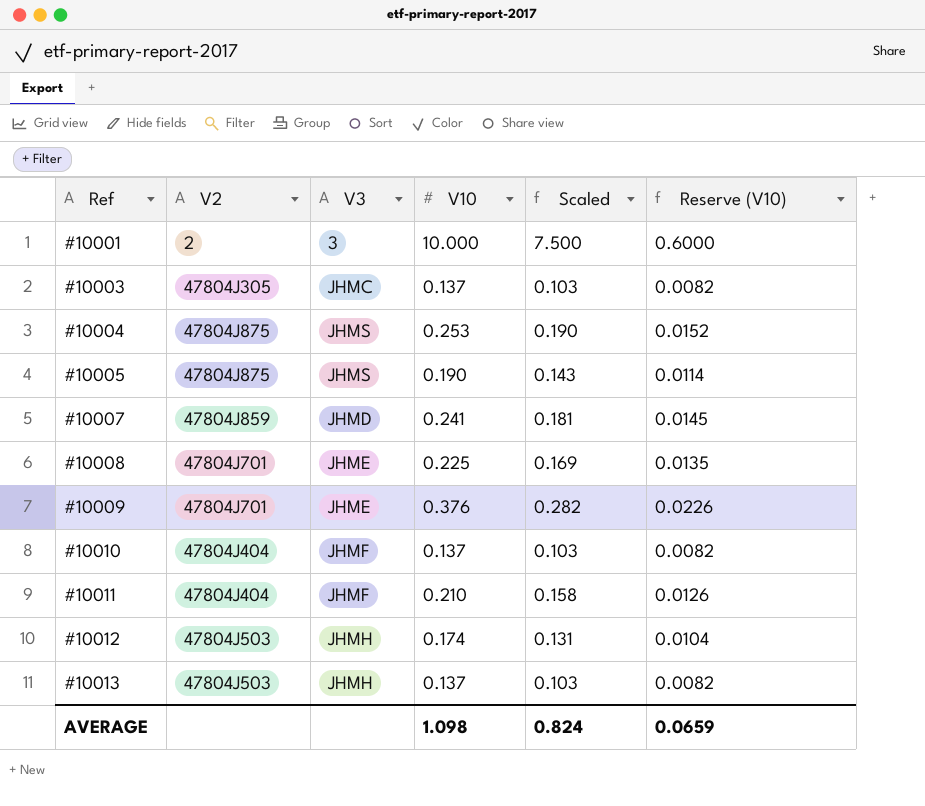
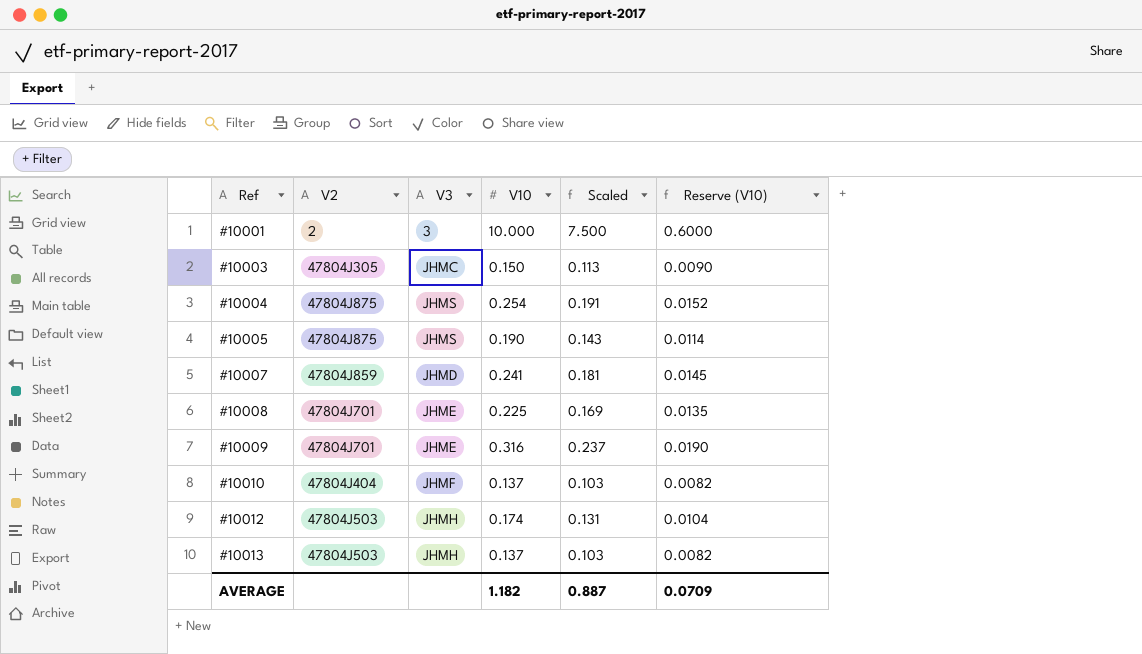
row #10011: 47804J404 | JHMF | 0.210 | 0.158 | 0.0126 -> none
#10003 | V10: 0.137 -> 0.150
#10003 | Scaled: 0.103 -> 0.113
#10003 | Reserve (V10): 0.0082 -> 0.0090
#10004 | V10: 0.253 -> 0.254
#10004 | Scaled: 0.190 -> 0.191
#10009 | V10: 0.376 -> 0.316
#10009 | Scaled: 0.282 -> 0.237
#10009 | Reserve (V10): 0.0226 -> 0.0190
AVERAGE | V10: 1.098 -> 1.182
AVERAGE | Scaled: 0.824 -> 0.887
AVERAGE | Reserve (V10): 0.0659 -> 0.0709

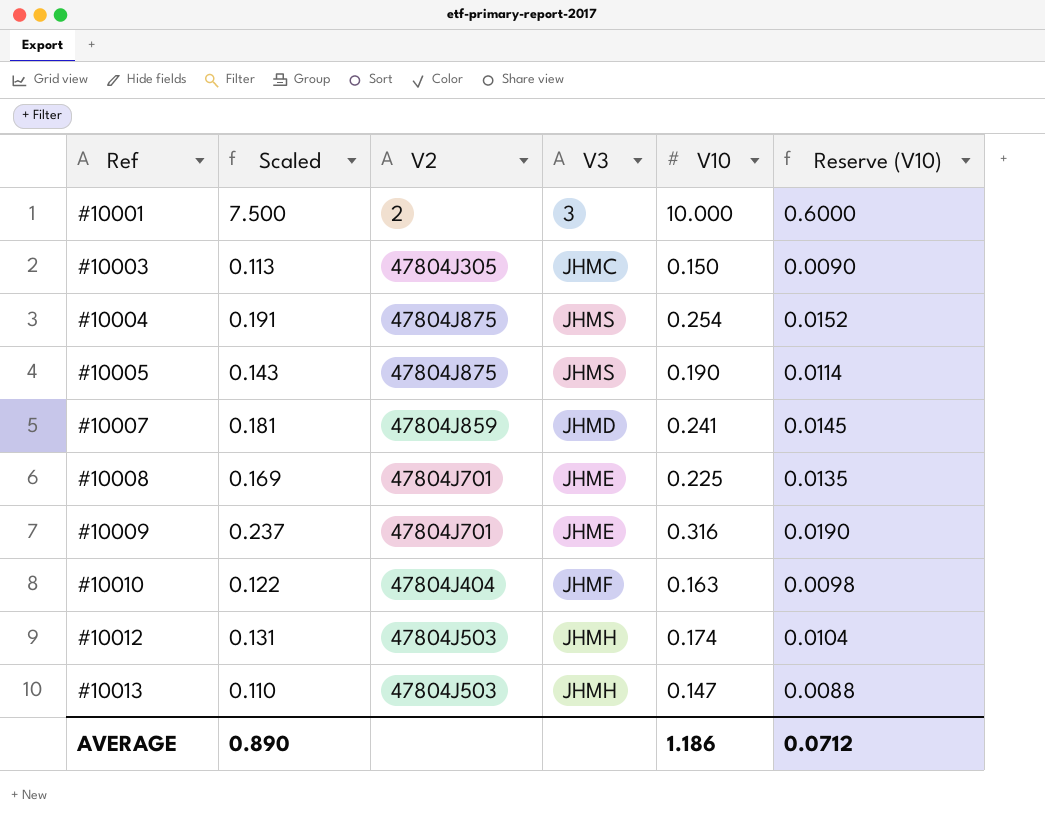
column Scaled | position: 5 -> 2
#10010 | Scaled: 0.103 -> 0.122
#10010 | V10: 0.137 -> 0.163
#10010 | Reserve (V10): 0.0082 -> 0.0098
#10013 | Scaled: 0.103 -> 0.110
#10013 | V10: 0.137 -> 0.147
#10013 | Reserve (V10): 0.0082 -> 0.0088
AVERAGE | Scaled: 0.887 -> 0.890
AVERAGE | V10: 1.182 -> 1.186
AVERAGE | Reserve (V10): 0.0709 -> 0.0712

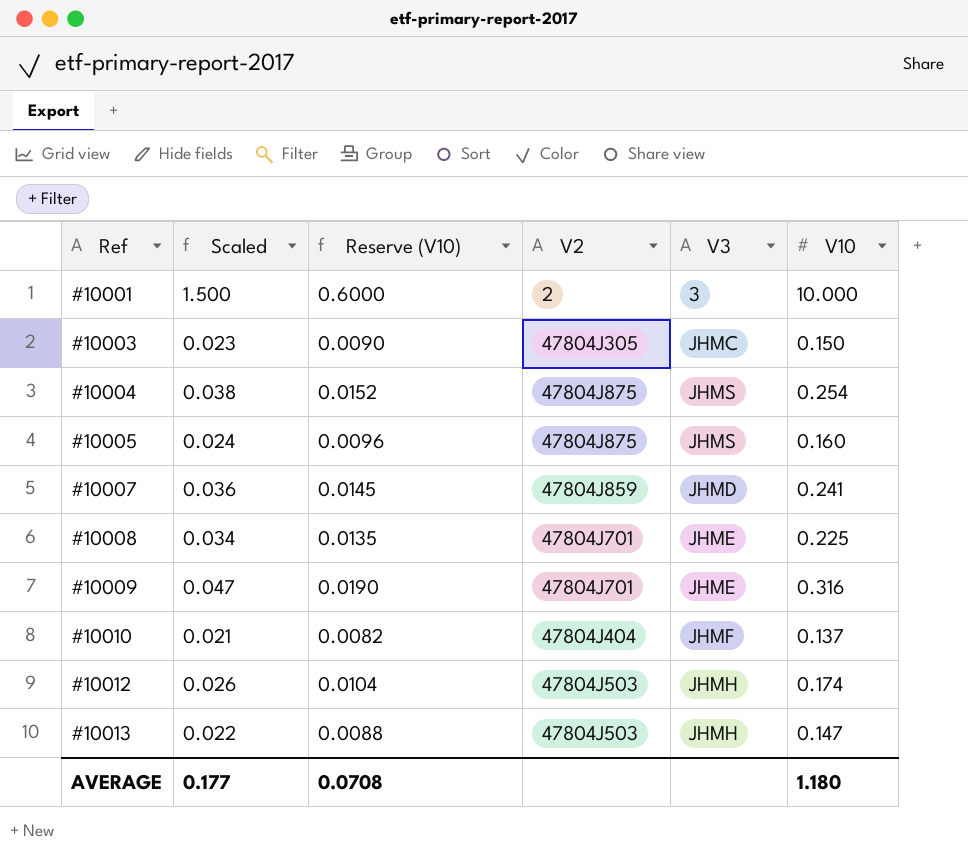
column Scaled | formula: [V10] * 0.75 -> [V10] * 0.15
column Reserve (V10) | position: 6 -> 3
#10005 | Reserve (V10): 0.0114 -> 0.0096
#10005 | V10: 0.190 -> 0.160
#10010 | Reserve (V10): 0.0098 -> 0.0082
#10010 | V10: 0.163 -> 0.137
AVERAGE | Scaled: 0.890 -> 0.177
AVERAGE | Reserve (V10): 0.0712 -> 0.0708
AVERAGE | V10: 1.186 -> 1.180

